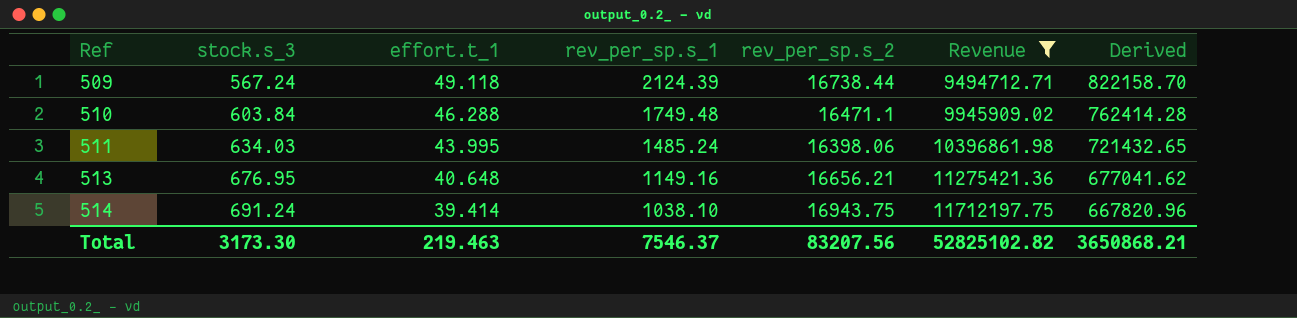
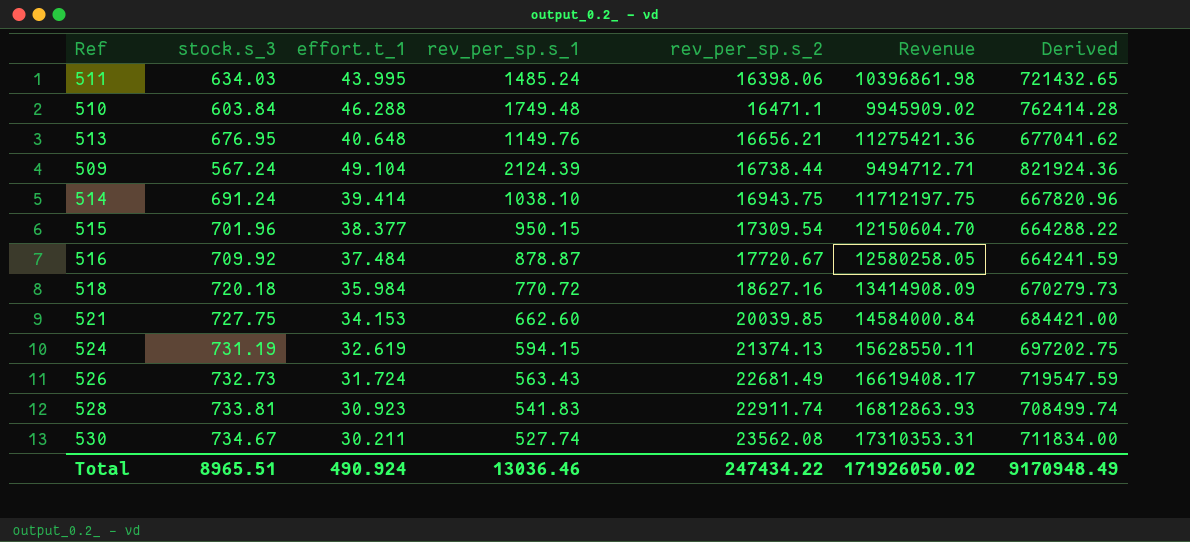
filter: Revenue <= 11712197.75 -> none
row order: Ref ascending -> rev_per_sp.s_2 ascending
513 | rev_per_sp.s_1: 1149.16 -> 1149.76
509 | effort.t_1: 49.118 -> 49.104
509 | Derived: 822158.70 -> 821924.36
Total | stock.s_3: 3173.30 -> 8965.51
Total | effort.t_1: 219.463 -> 490.924
Total | rev_per_sp.s_1: 7546.37 -> 13036.46
Total | rev_per_sp.s_2: 83207.56 -> 247434.22
Total | Revenue: 52825102.82 -> 171926050.02
Total | Derived: 3650868.21 -> 9170948.49

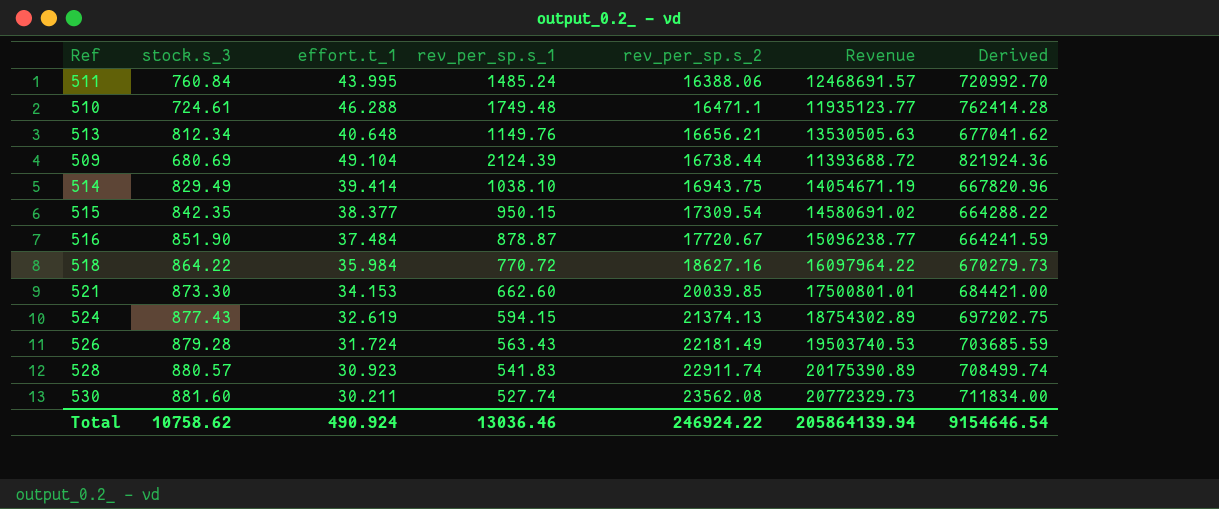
511 | stock.s_3: 634.03 -> 760.84
511 | rev_per_sp.s_2: 16398.06 -> 16388.06
511 | Revenue: 10396861.98 -> 12468691.57
511 | Derived: 721432.65 -> 720992.70
510 | stock.s_3: 603.84 -> 724.61
510 | Revenue: 9945909.02 -> 11935123.77
513 | stock.s_3: 676.95 -> 812.34
513 | Revenue: 11275421.36 -> 13530505.63
509 | stock.s_3: 567.24 -> 680.69
509 | Revenue: 9494712.71 -> 11393688.72
514 | stock.s_3: 691.24 -> 829.49
514 | Revenue: 11712197.75 -> 14054671.19
515 | stock.s_3: 701.96 -> 842.35
515 | Revenue: 12150604.70 -> 14580691.02
516 | stock.s_3: 709.92 -> 851.90
516 | Revenue: 12580258.05 -> 15096238.77
518 | stock.s_3: 720.18 -> 864.22
518 | Revenue: 13414908.09 -> 16097964.22
521 | stock.s_3: 727.75 -> 873.30
521 | Revenue: 14584000.84 -> 17500801.01
524 | stock.s_3: 731.19 -> 877.43
524 | Revenue: 15628550.11 -> 18754302.89
526 | stock.s_3: 732.73 -> 879.28
526 | rev_per_sp.s_2: 22681.49 -> 22181.49
526 | Revenue: 16619408.17 -> 19503740.53
526 | Derived: 719547.59 -> 703685.59
528 | stock.s_3: 733.81 -> 880.57
528 | Revenue: 16812863.93 -> 20175390.89
530 | stock.s_3: 734.67 -> 881.60
530 | Revenue: 17310353.31 -> 20772329.73
Total | stock.s_3: 8965.51 -> 10758.62
Total | rev_per_sp.s_2: 247434.22 -> 246924.22
Total | Revenue: 171926050.02 -> 205864139.94
Total | Derived: 9170948.49 -> 9154646.54

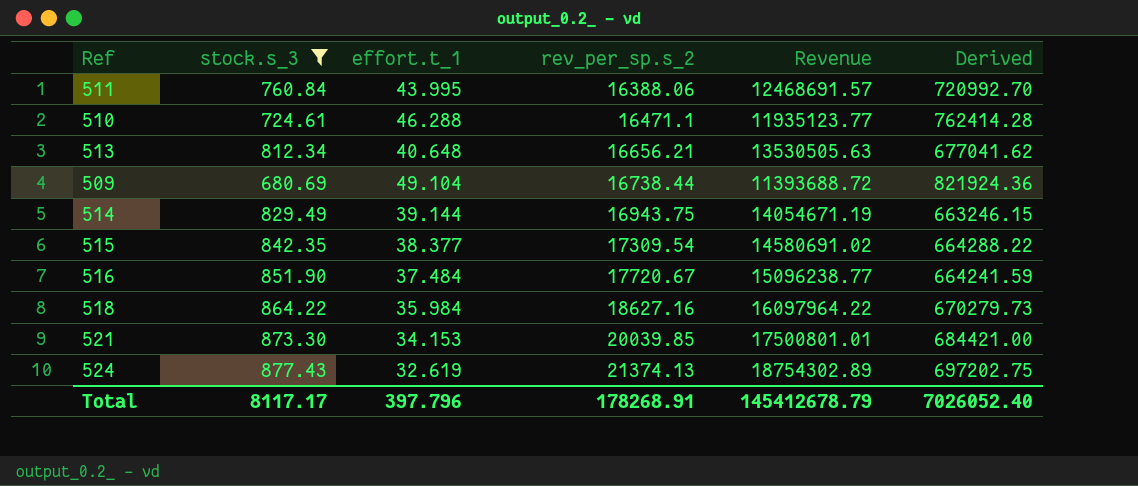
filter: none -> stock.s_3 <= 877.43
column rev_per_sp.s_1 | position: 4 -> none
514 | effort.t_1: 39.414 -> 39.144
514 | Derived: 667820.96 -> 663246.15
Total | stock.s_3: 10758.62 -> 8117.17
Total | effort.t_1: 490.924 -> 397.796
Total | rev_per_sp.s_2: 246924.22 -> 178268.91
Total | Revenue: 205864139.94 -> 145412678.79
Total | Derived: 9154646.54 -> 7026052.40

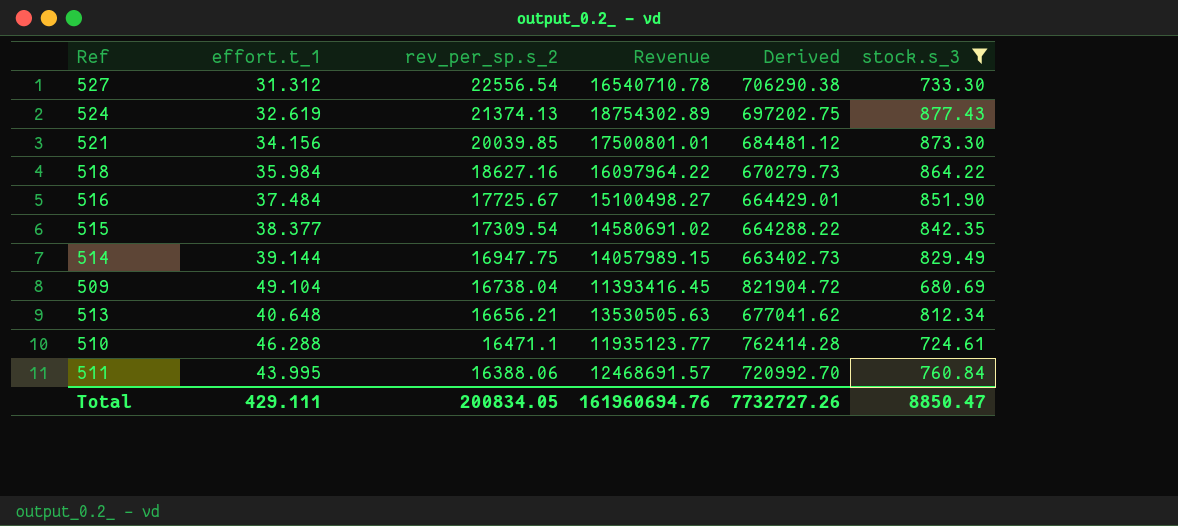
row order: rev_per_sp.s_2 ascending -> rev_per_sp.s_2 descending
column stock.s_3 | position: 2 -> 6
row 527: none -> 31.312 | 22556.54 | 16540710.78 | 706290.38 | 733.30
521 | effort.t_1: 34.153 -> 34.156
521 | Derived: 684421.00 -> 684481.12
516 | rev_per_sp.s_2: 17720.67 -> 17725.67
516 | Revenue: 15096238.77 -> 15100498.27
516 | Derived: 664241.59 -> 664429.01
514 | rev_per_sp.s_2: 16943.75 -> 16947.75
514 | Revenue: 14054671.19 -> 14057989.15
514 | Derived: 663246.15 -> 663402.73
509 | rev_per_sp.s_2: 16738.44 -> 16738.04
509 | Revenue: 11393688.72 -> 11393416.45
509 | Derived: 821924.36 -> 821904.72
Total | effort.t_1: 397.796 -> 429.111
Total | rev_per_sp.s_2: 178268.91 -> 200834.05
Total | Revenue: 145412678.79 -> 161960694.76
Total | Derived: 7026052.40 -> 7732727.26
Total | stock.s_3: 8117.17 -> 8850.47

